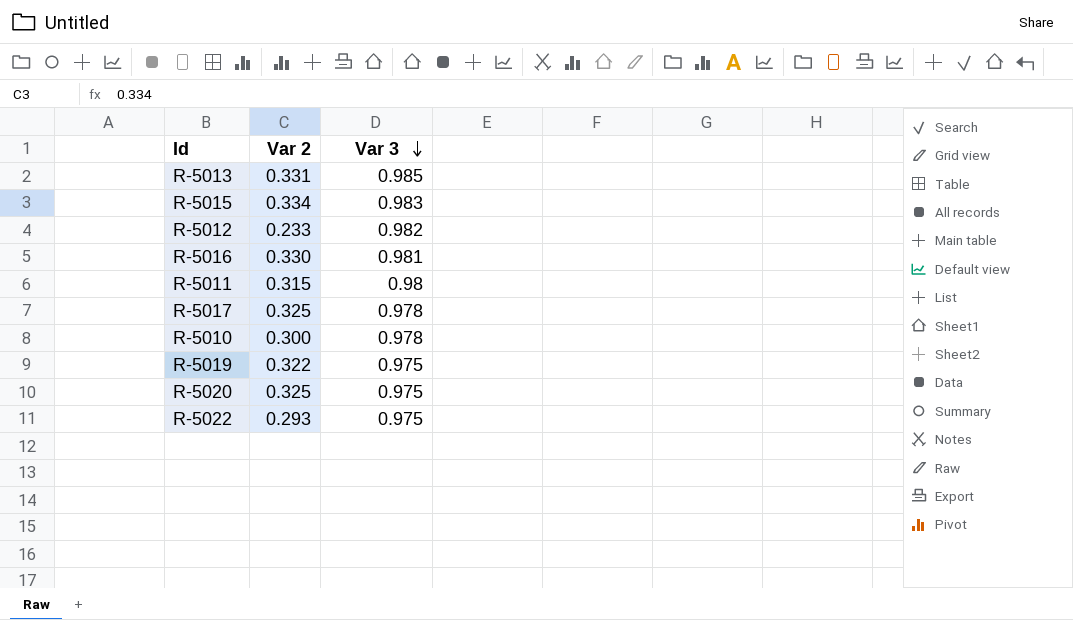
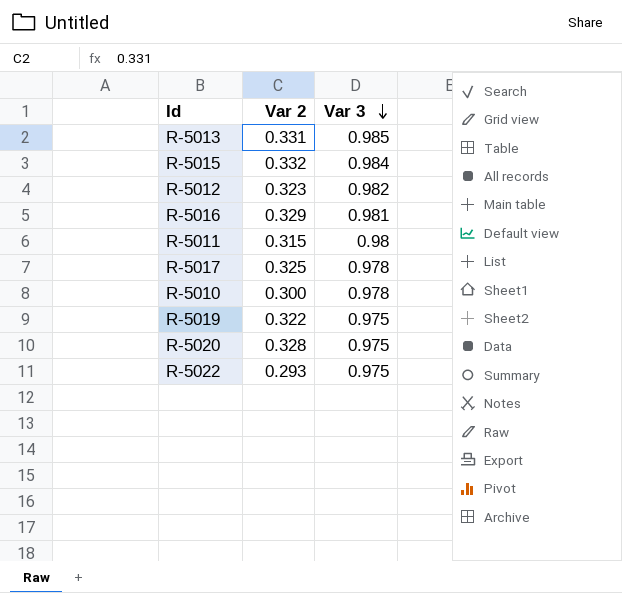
R-5015 | Var 2: 0.334 -> 0.332
R-5015 | Var 3: 0.983 -> 0.984
R-5012 | Var 2: 0.233 -> 0.323
R-5016 | Var 2: 0.330 -> 0.329
R-5020 | Var 2: 0.325 -> 0.328

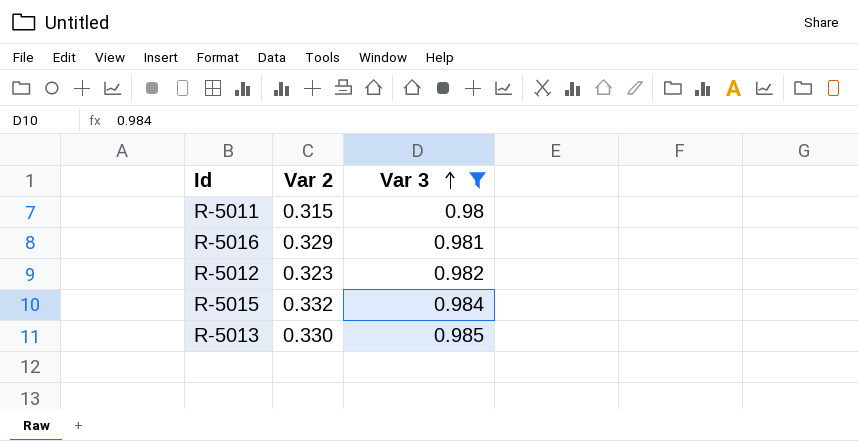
filter: none -> Var 3 >= 0.98
row order: Var 3 descending -> Var 3 ascending
R-5013 | Var 2: 0.331 -> 0.330

